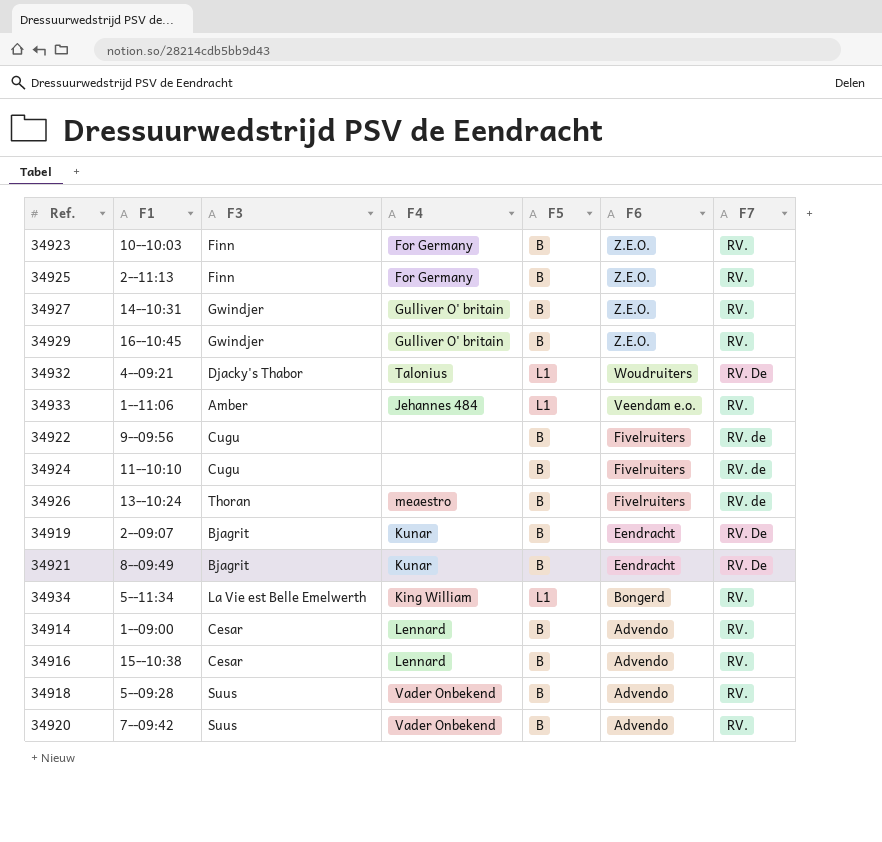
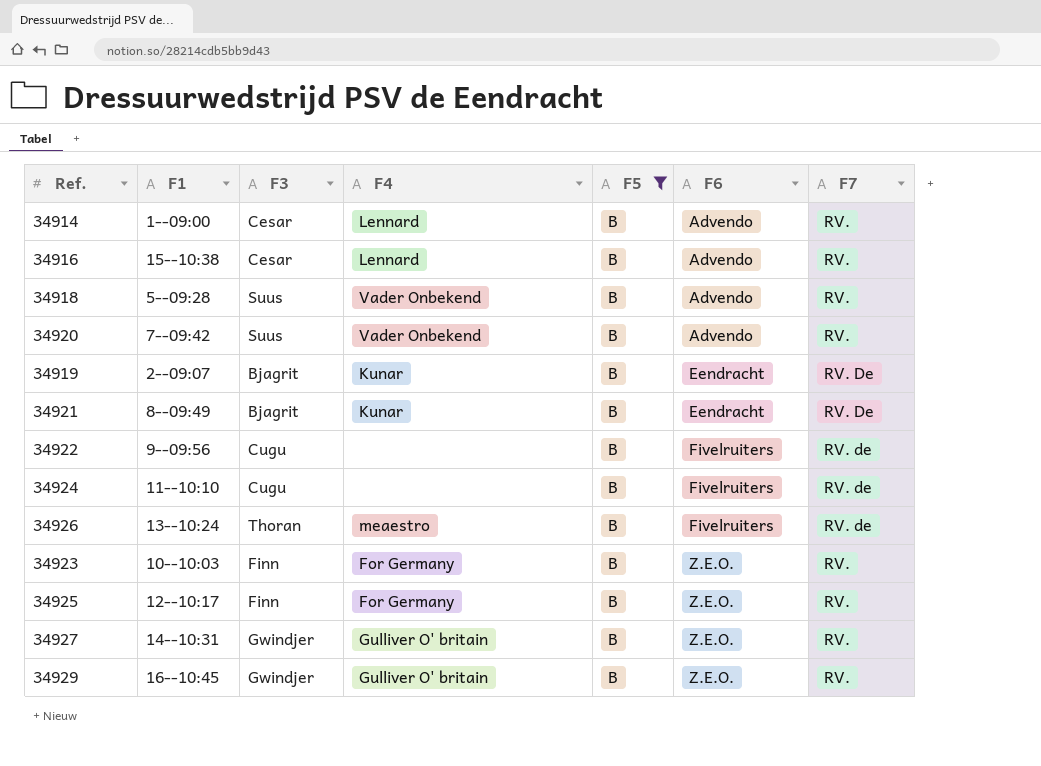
filter: none -> F5 = B
row order: F6 descending -> F6 ascending
34925 | F1: 2--11:13 -> 12--10:17

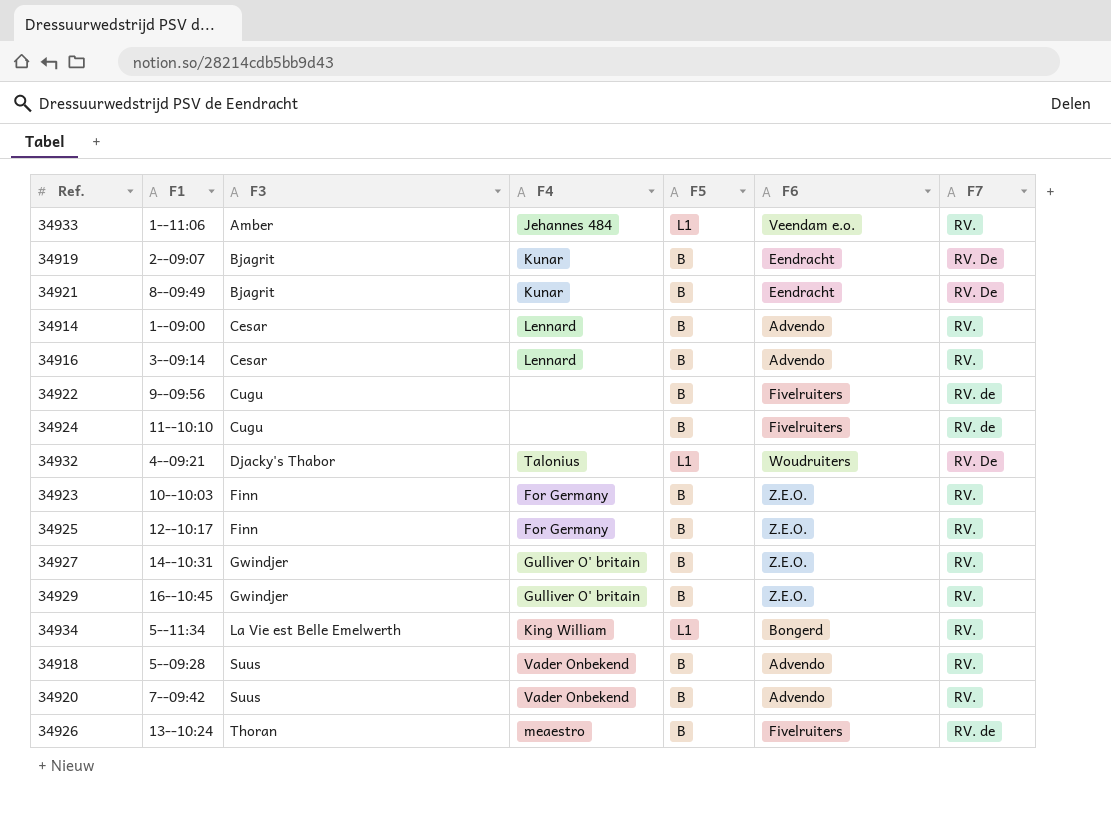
filter: F5 = B -> none
row order: F6 ascending -> F3 ascending
34916 | F1: 15--10:38 -> 3--09:14

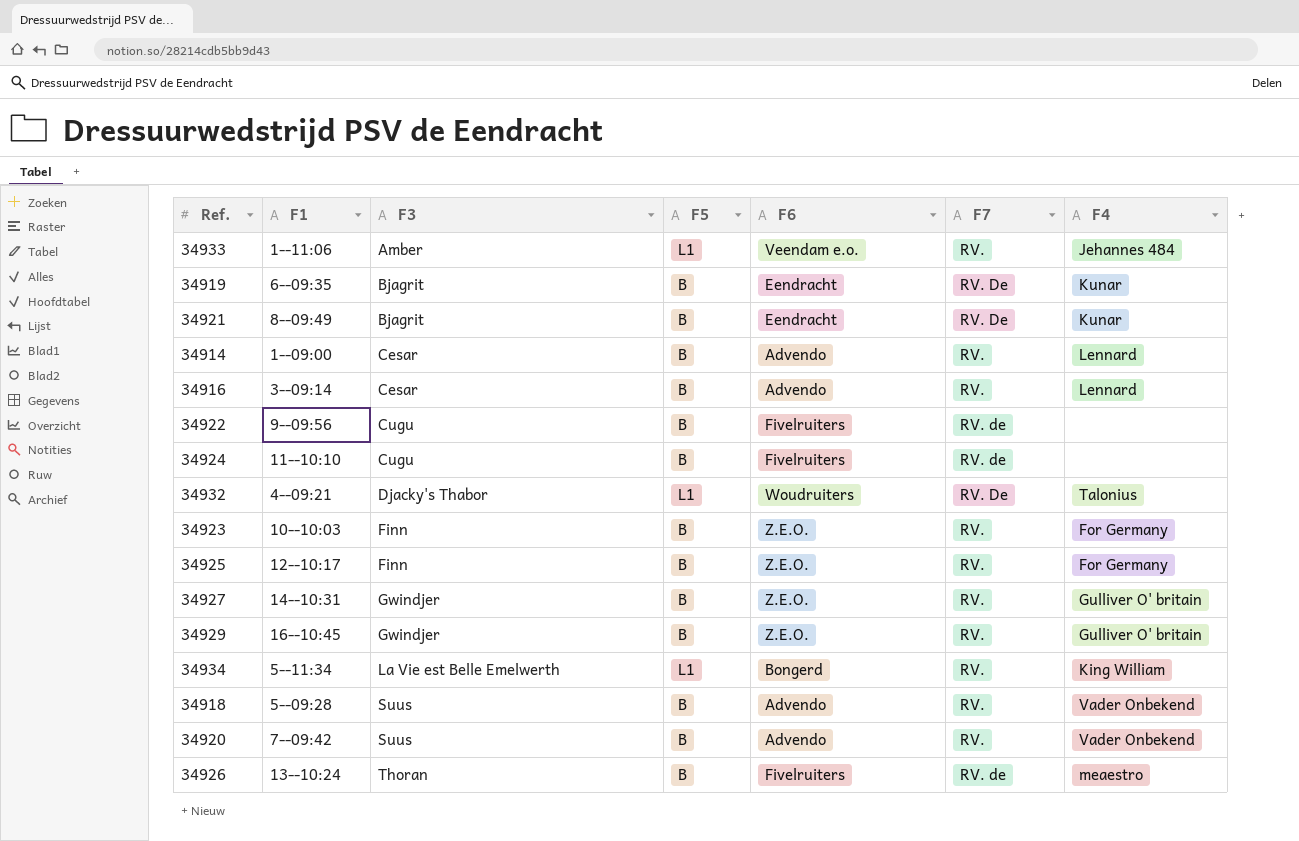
column F4 | position: 4 -> 7
34919 | F1: 2--09:07 -> 6--09:35

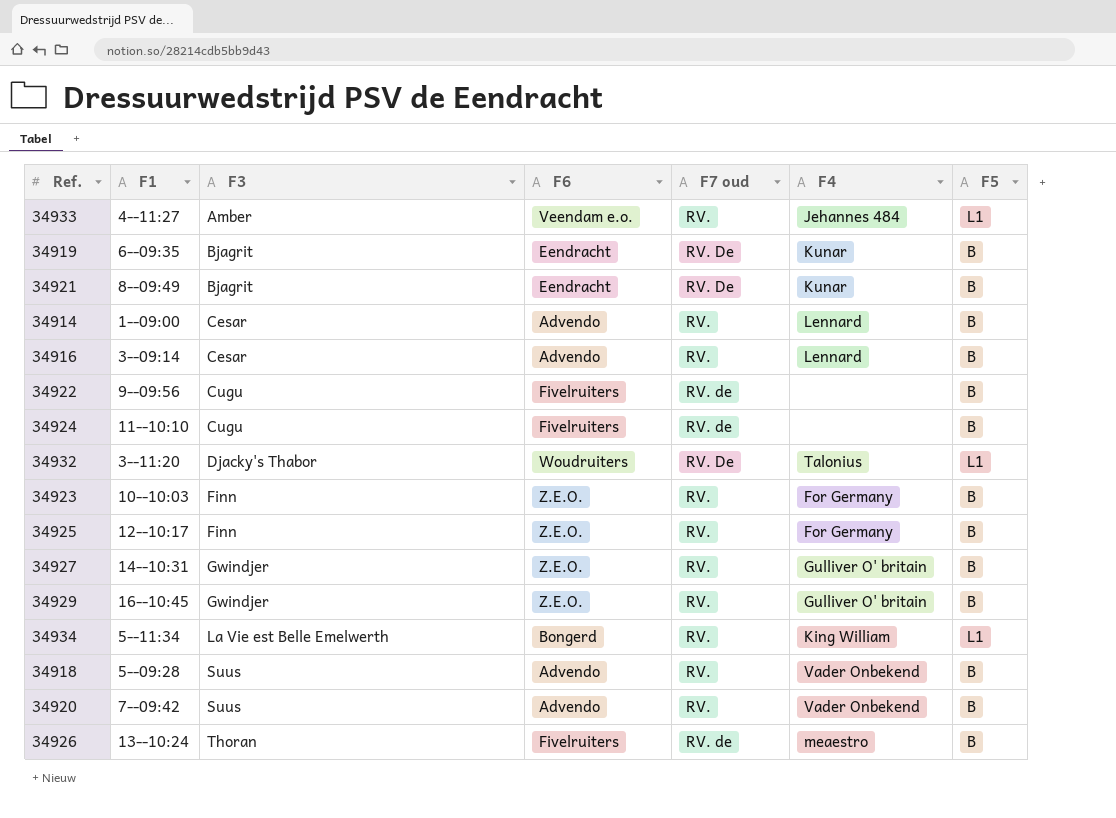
column name: F7 -> F7 oud
column F5 | position: 4 -> 7
34933 | F1: 1--11:06 -> 4--11:27
34932 | F1: 4--09:21 -> 3--11:20

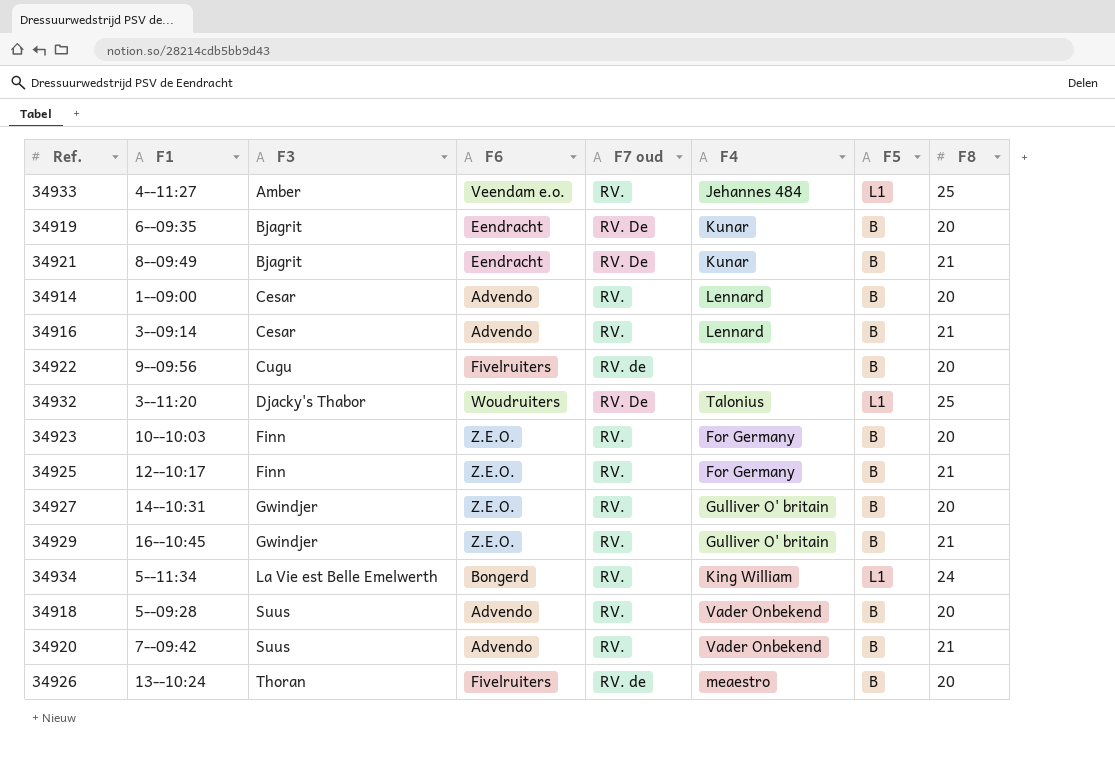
column F8 | position: none -> 8
row 34924: 11--10:10 | Cugu | Fivelruiters | RV. de | none | B -> none

